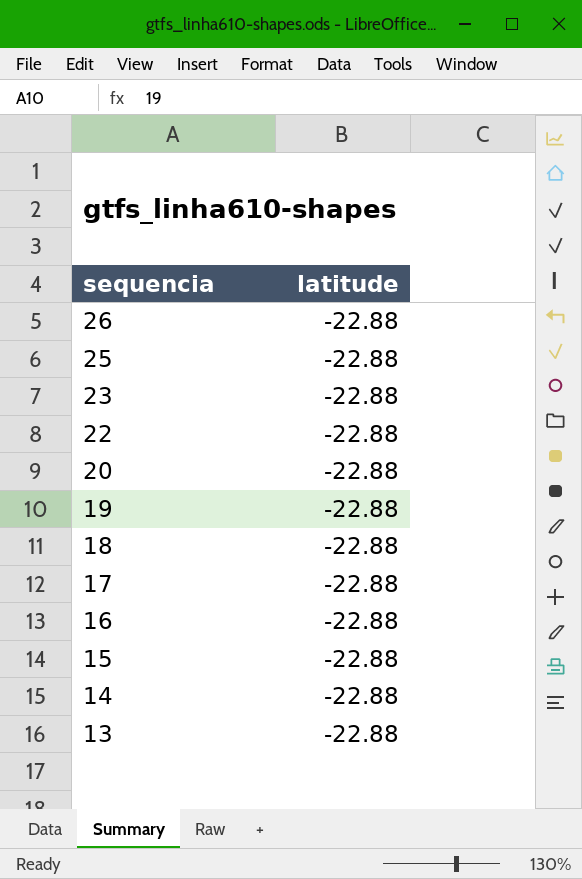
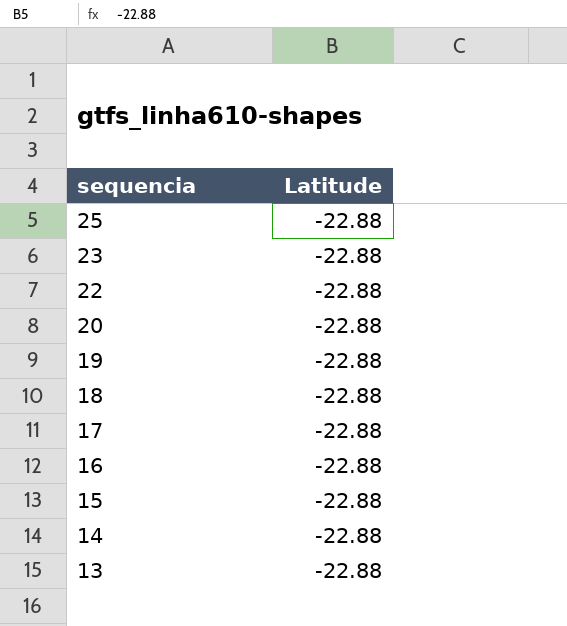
column name: latitude -> Latitude
row 26: -22.88 -> none

